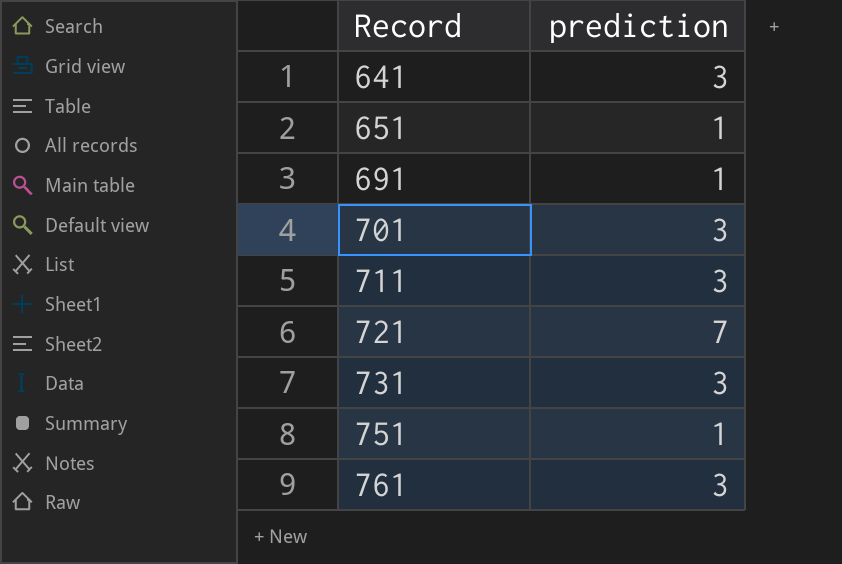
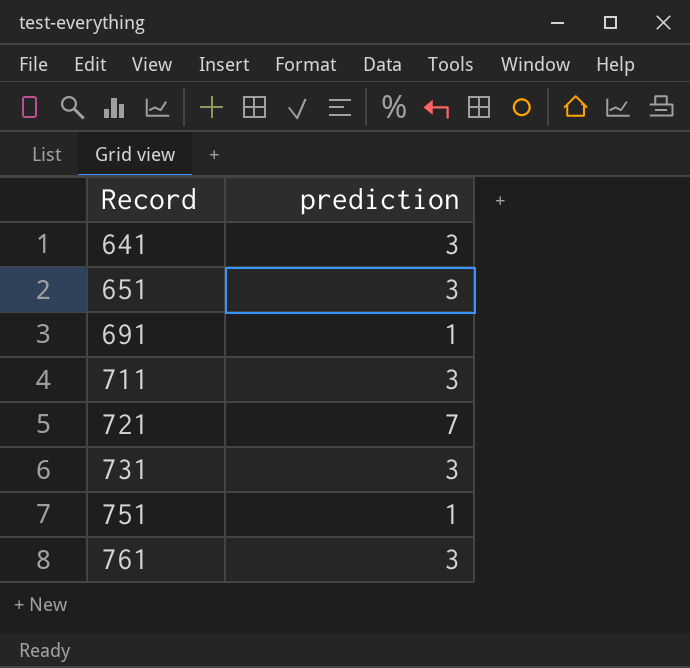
row 701: 3 -> none
651 | prediction: 1 -> 3

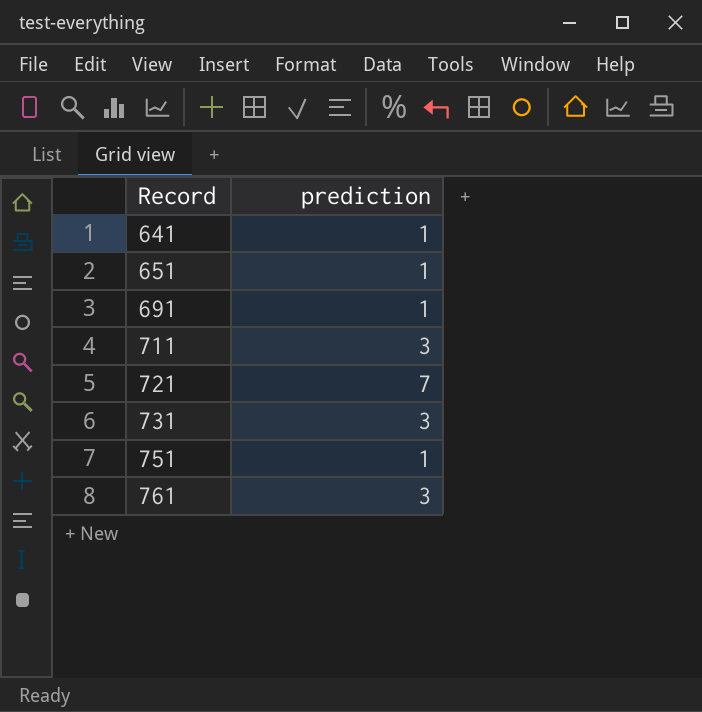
641 | prediction: 3 -> 1
651 | prediction: 3 -> 1

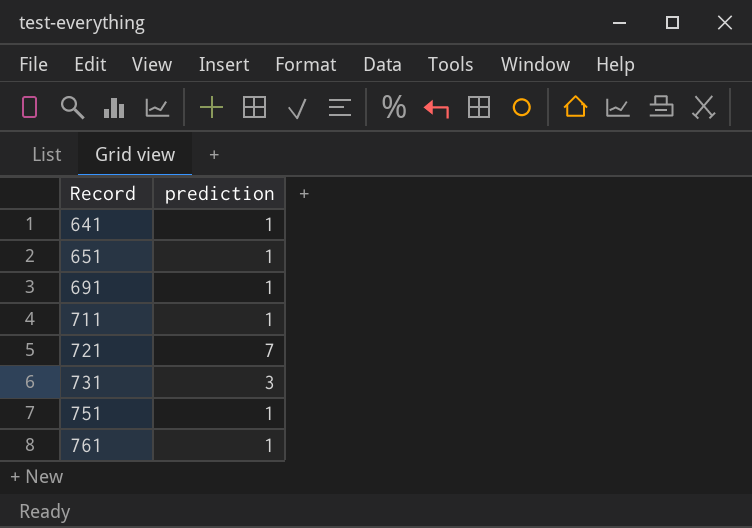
711 | prediction: 3 -> 1
761 | prediction: 3 -> 1

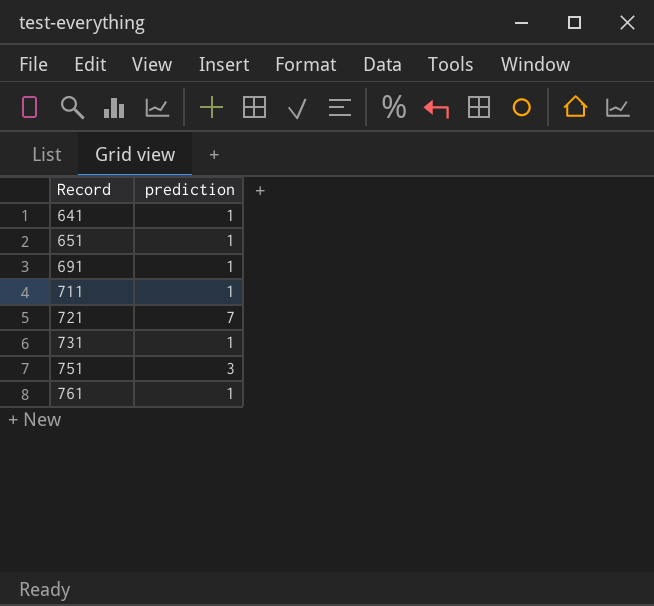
731 | prediction: 3 -> 1
751 | prediction: 1 -> 3

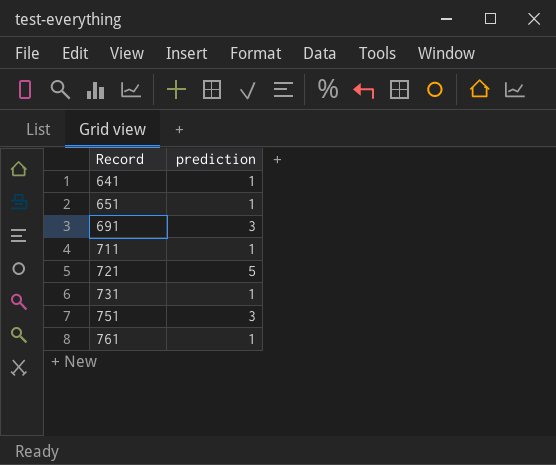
691 | prediction: 1 -> 3
721 | prediction: 7 -> 5

